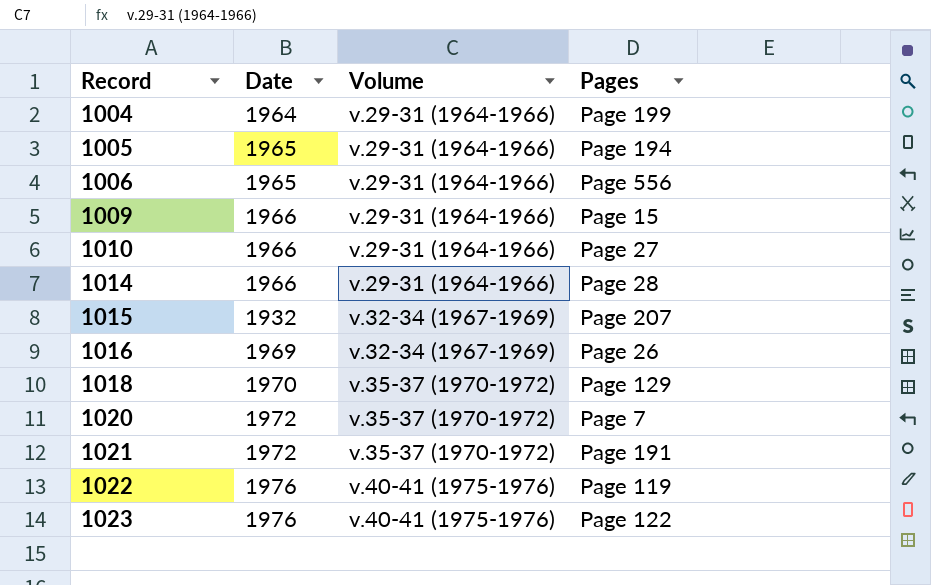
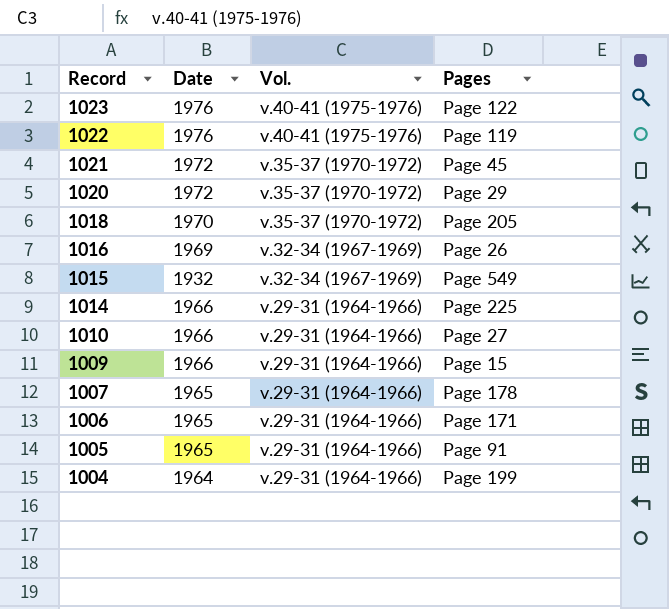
row order: Record ascending -> Record descending
column name: Volume -> Vol.
1021 | Pages: Page 191 -> Page 45
1020 | Pages: Page 7 -> Page 29
1018 | Pages: Page 129 -> Page 205
1015 | Pages: Page 207 -> Page 549
1014 | Pages: Page 28 -> Page 225
row 1007: none -> 1965 | v.29-31 (1964-1966) | Page 178
1006 | Pages: Page 556 -> Page 171
1005 | Pages: Page 194 -> Page 91

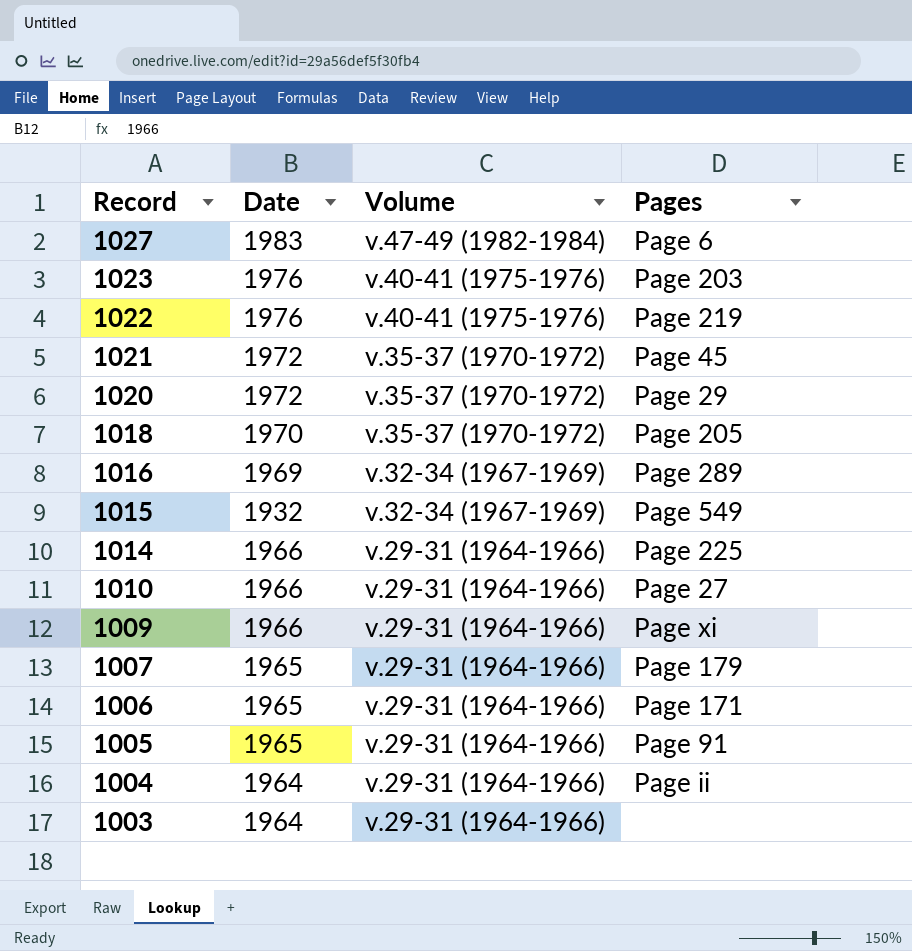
column name: Vol. -> Volume
row 1027: none -> 1983 | v.47-49 (1982-1984) | Page 6
1023 | Pages: Page 122 -> Page 203
1022 | Pages: Page 119 -> Page 219
1016 | Pages: Page 26 -> Page 289
1009 | Pages: Page 15 -> Page xi
1007 | Pages: Page 178 -> Page 179
1004 | Pages: Page 199 -> Page ii
row 1003: none -> 1964 | v.29-31 (1964-1966) | none

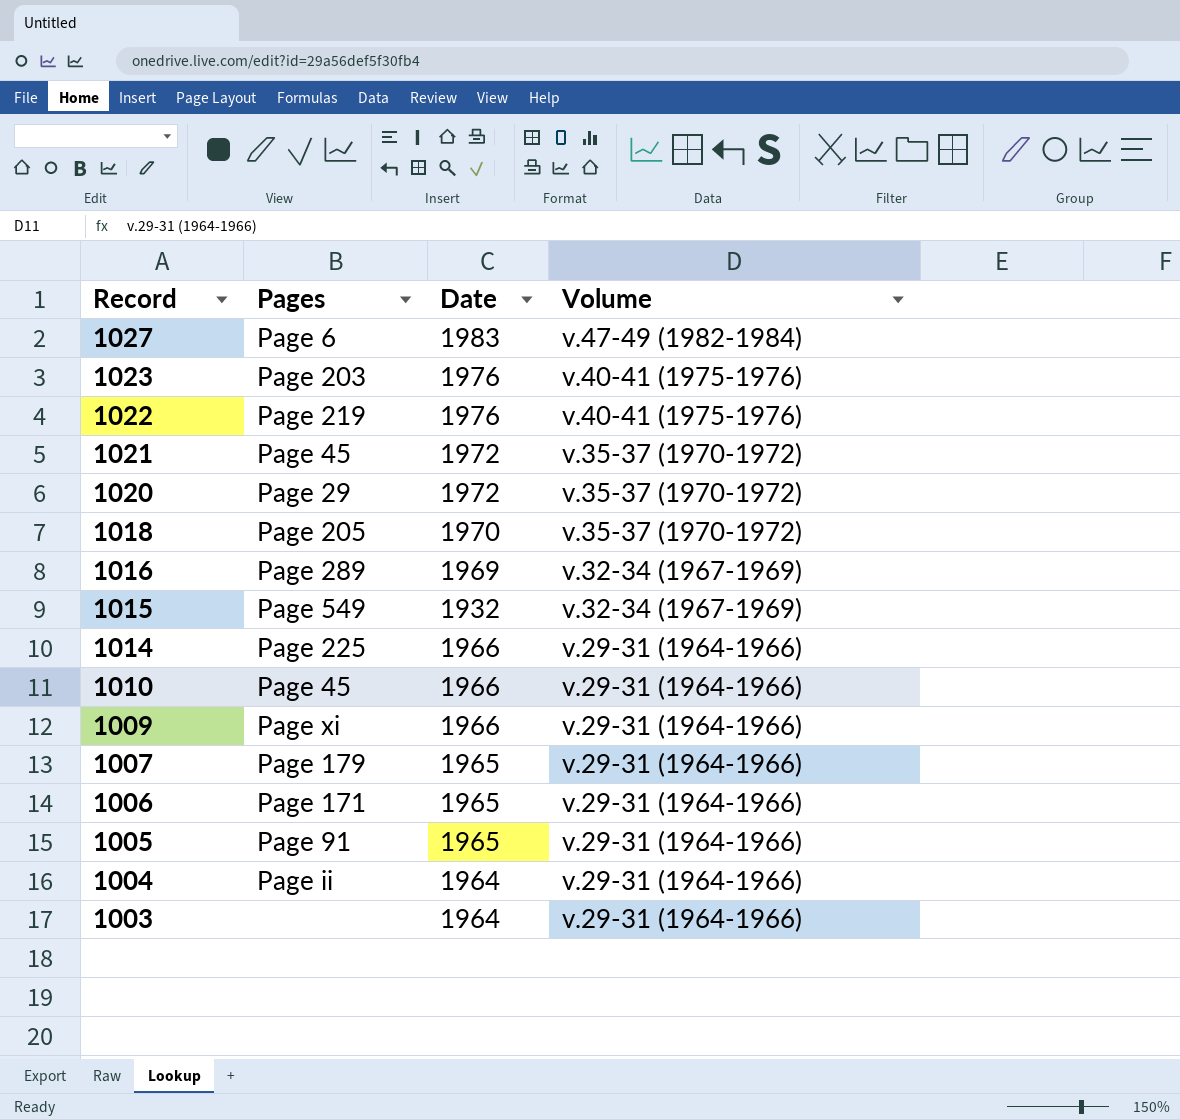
column Pages | position: 4 -> 2
1010 | Pages: Page 27 -> Page 45

